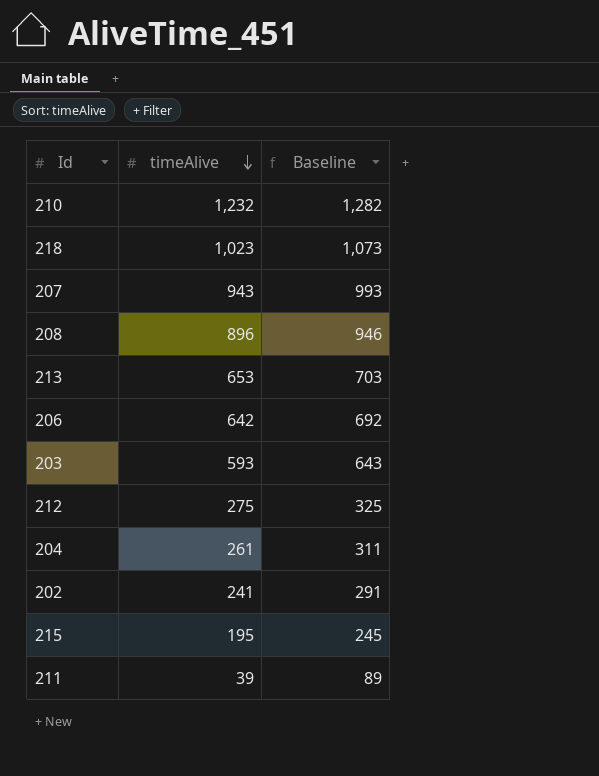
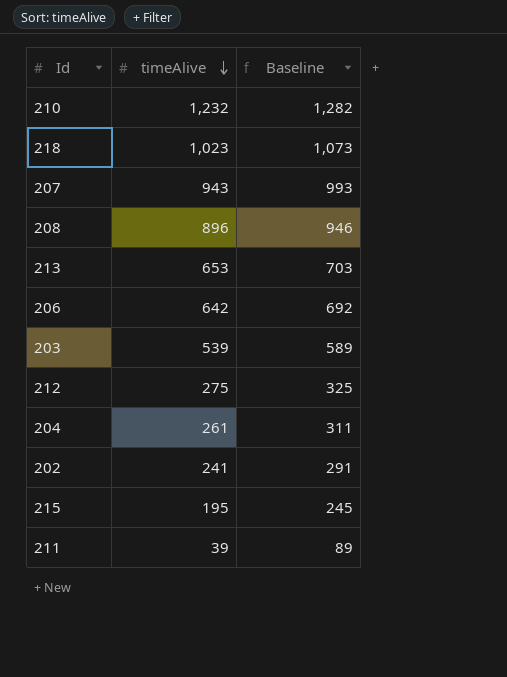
203 | timeAlive: 593 -> 539
203 | Baseline: 643 -> 589

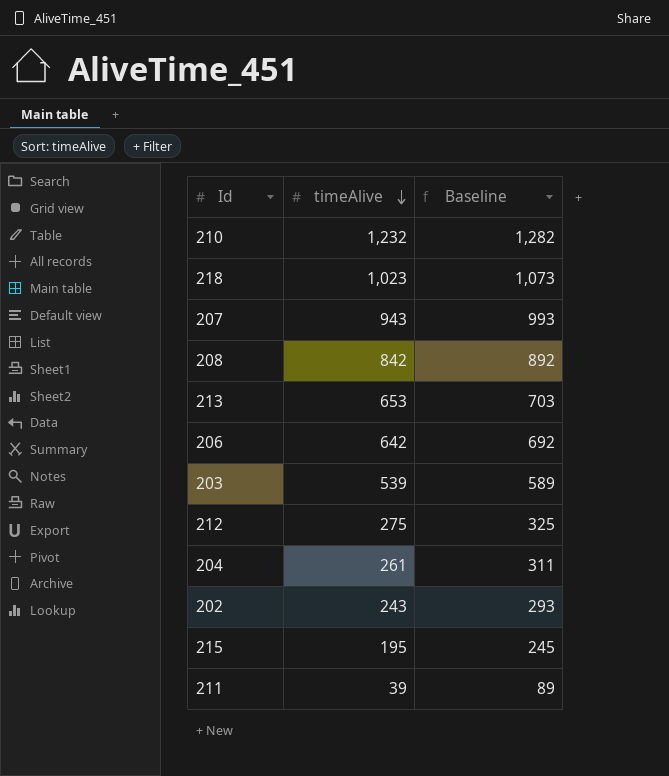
208 | timeAlive: 896 -> 842
208 | Baseline: 946 -> 892
202 | timeAlive: 241 -> 243
202 | Baseline: 291 -> 293

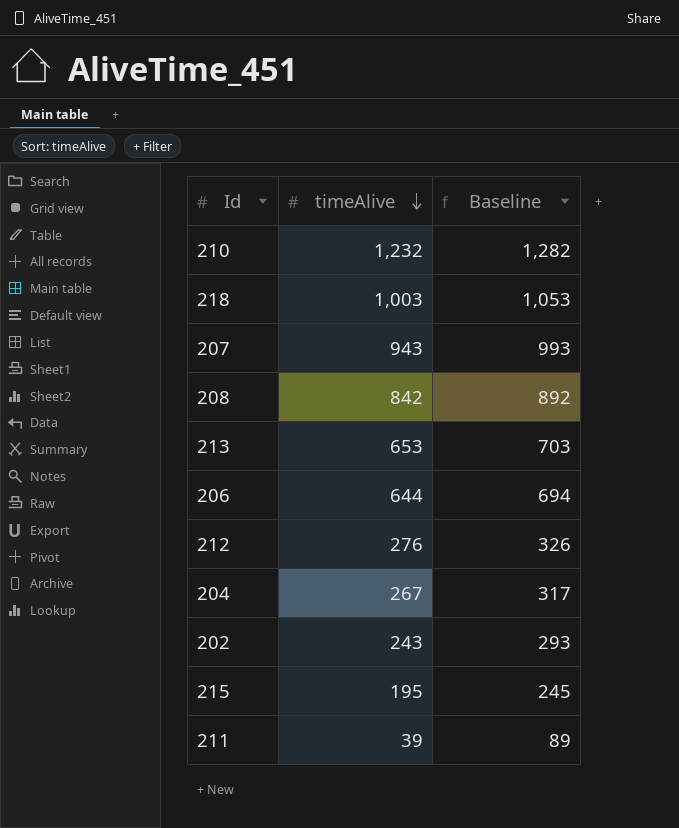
row 203: 539 | 589 -> none
218 | timeAlive: 1,023 -> 1,003
218 | Baseline: 1,073 -> 1,053
206 | timeAlive: 642 -> 644
206 | Baseline: 692 -> 694
212 | timeAlive: 275 -> 276
212 | Baseline: 325 -> 326
204 | timeAlive: 261 -> 267
204 | Baseline: 311 -> 317

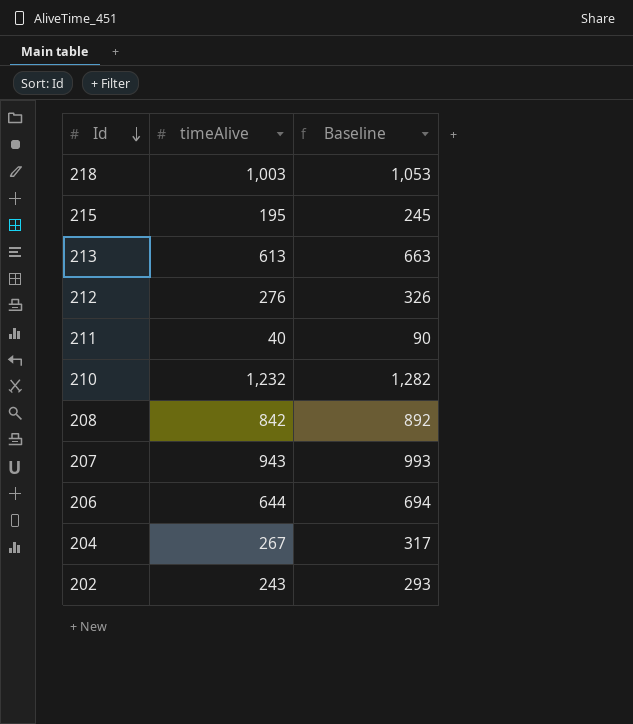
row order: timeAlive descending -> Id descending
213 | timeAlive: 653 -> 613
213 | Baseline: 703 -> 663
211 | timeAlive: 39 -> 40
211 | Baseline: 89 -> 90

